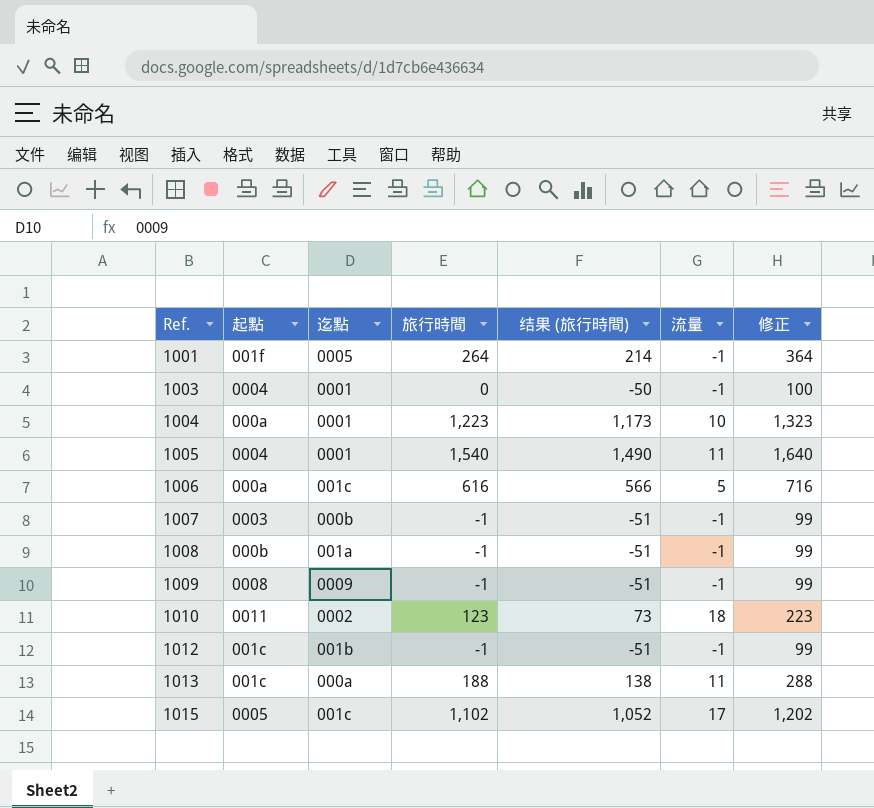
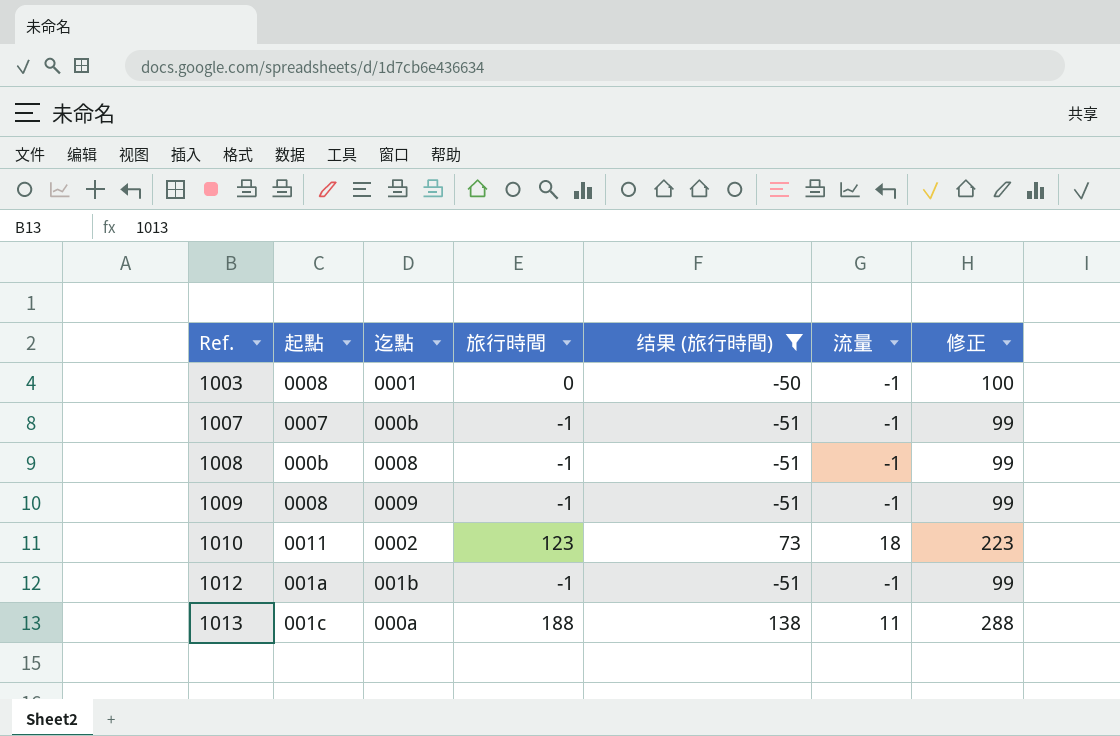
filter: none -> 结果 (旅行時間) <= 138
1003 | 起點: 0004 -> 0008
1007 | 起點: 0003 -> 0007
1008 | 迄點: 001a -> 0008
1012 | 起點: 001c -> 001a

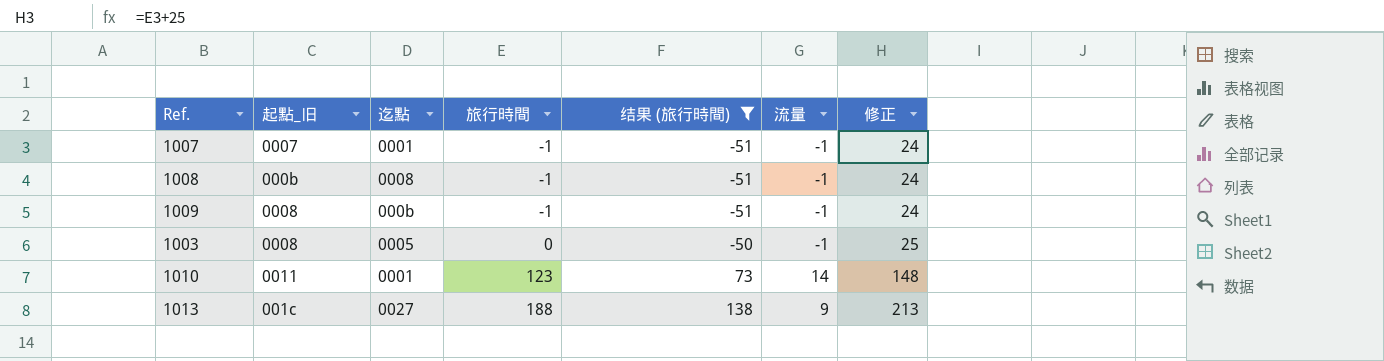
row order: Ref. ascending -> 旅行時間 ascending
column name: 起點 -> 起點_旧
column 修正 | formula: [旅行時間] + 100 -> [旅行時間] + 25
row 1012: 001a | 001b | -1 | -51 | -1 | 99 -> none
1007 | 迄點: 000b -> 0001
1009 | 迄點: 0009 -> 000b
1003 | 迄點: 0001 -> 0005
1010 | 迄點: 0002 -> 0001
1010 | 流量: 18 -> 14
1013 | 迄點: 000a -> 0027
1013 | 流量: 11 -> 9

